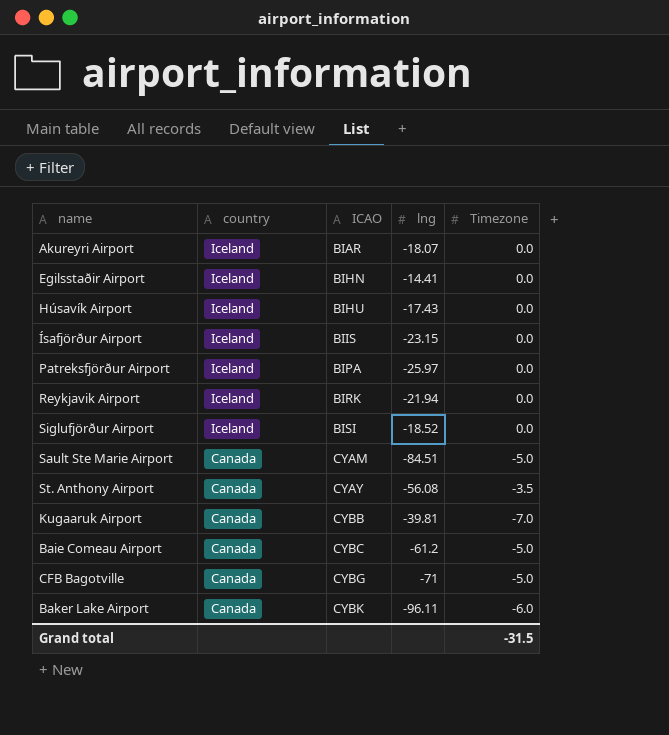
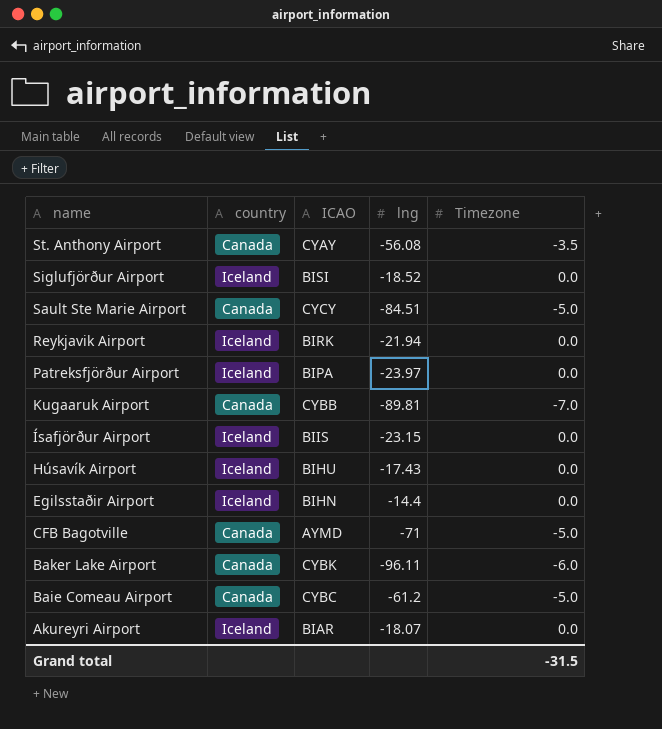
row order: country descending -> name descending
Sault Ste Marie Airport | ICAO: CYAM -> CYCY
Patreksfjörður Airport | lng: -25.97 -> -23.97
Kugaaruk Airport | lng: -39.81 -> -89.81
Egilsstaðir Airport | lng: -14.41 -> -14.4
CFB Bagotville | ICAO: CYBG -> AYMD

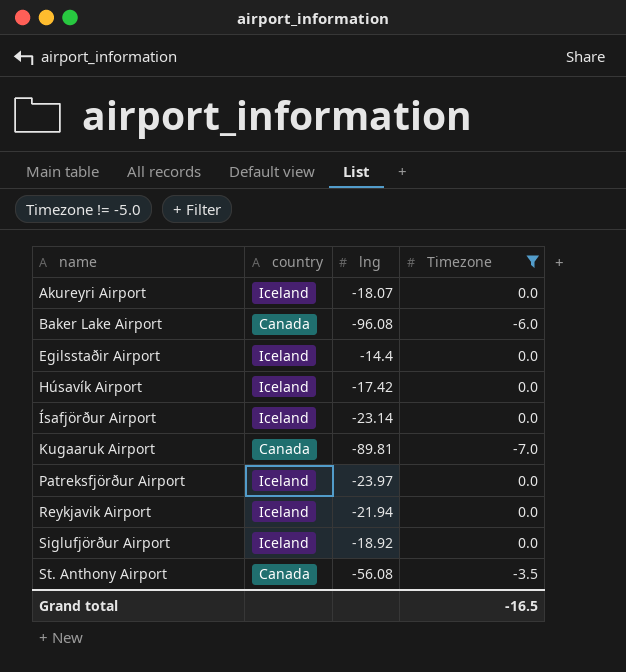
filter: none -> Timezone != -5.0
row order: name descending -> name ascending
column ICAO | position: 3 -> none
Baker Lake Airport | lng: -96.11 -> -96.08
Húsavík Airport | lng: -17.43 -> -17.42
Ísafjörður Airport | lng: -23.15 -> -23.14
Siglufjörður Airport | lng: -18.52 -> -18.92
Grand total | Timezone: -31.5 -> -16.5

